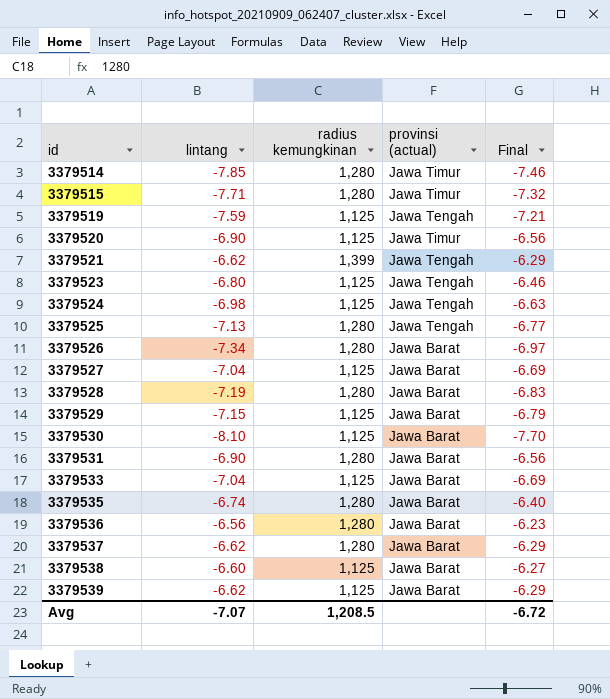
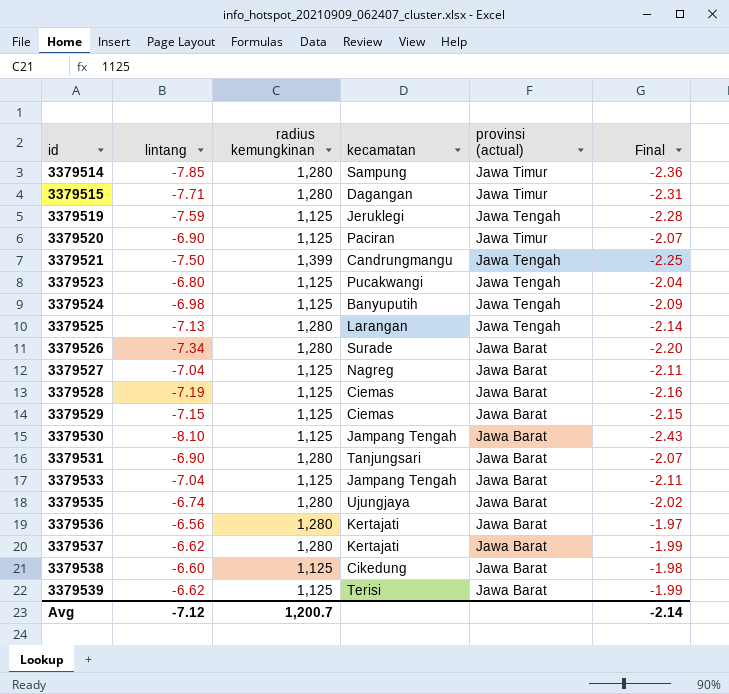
column kecamatan | position: none -> 4
column Final | formula: [lintang] * 0.95 -> [lintang] * 0.3
3379521 | lintang: -6.62 -> -7.50
3379528 | radius kemungkinan: 1,280 -> 1,125
Avg | lintang: -7.07 -> -7.12
Avg | radius kemungkinan: 1,208.5 -> 1,200.7
Avg | Final: -6.72 -> -2.14

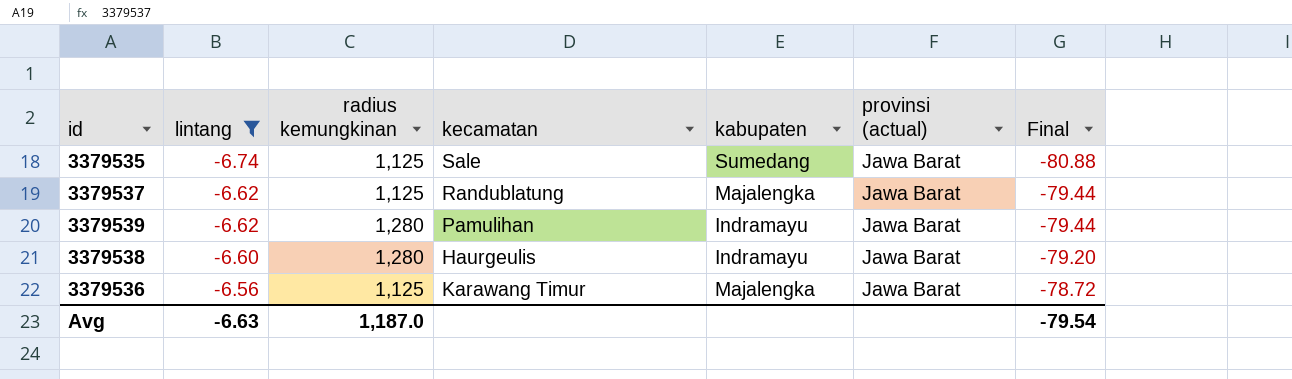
filter: none -> lintang >= -6.74
row order: id ascending -> lintang ascending
column kabupaten | position: none -> 5
column Final | formula: [lintang] * 0.3 -> [lintang] * 12
3379535 | radius kemungkinan: 1,280 -> 1,125
3379535 | kecamatan: Ujungjaya -> Sale
3379537 | radius kemungkinan: 1,280 -> 1,125
3379537 | kecamatan: Kertajati -> Randublatung
3379539 | radius kemungkinan: 1,125 -> 1,280
3379539 | kecamatan: Terisi -> Pamulihan
3379538 | radius kemungkinan: 1,125 -> 1,280
3379538 | kecamatan: Cikedung -> Haurgeulis
3379536 | radius kemungkinan: 1,280 -> 1,125
3379536 | kecamatan: Kertajati -> Karawang Timur
Avg | lintang: -7.12 -> -6.63
Avg | radius kemungkinan: 1,200.7 -> 1,187.0
Avg | Final: -2.14 -> -79.54

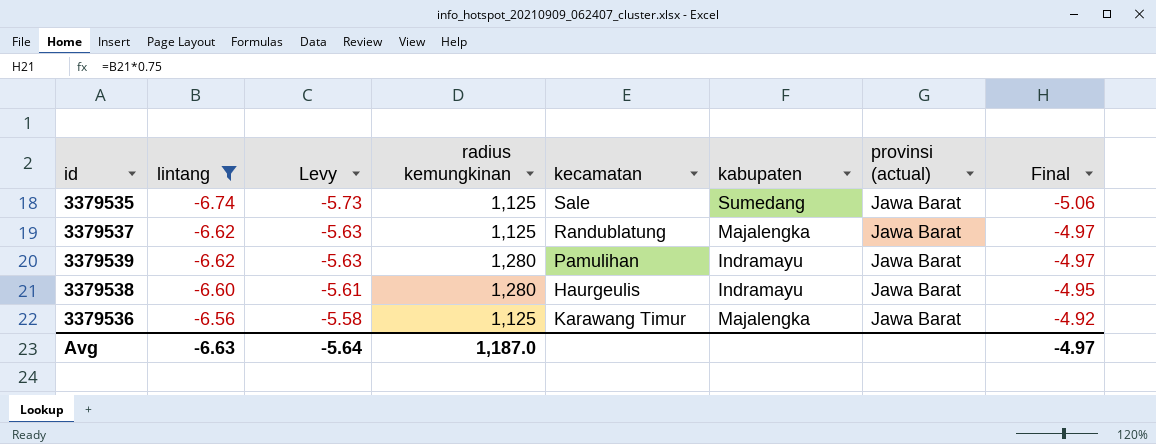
column Levy | formula: none -> [lintang] * 0.85
column Final | formula: [lintang] * 12 -> [lintang] * 0.75
Avg | Final: -79.54 -> -4.97

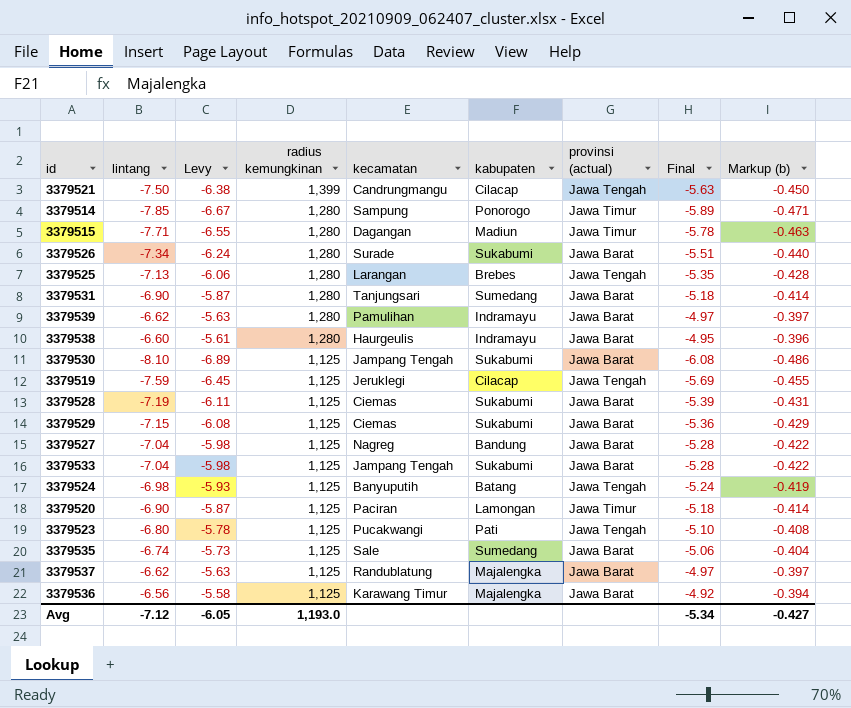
filter: lintang >= -6.74 -> none
row order: lintang ascending -> radius kemungkinan descending
column Markup (b) | formula: none -> [lintang] * 0.06
Avg | lintang: -6.63 -> -7.12
Avg | Levy: -5.64 -> -6.05
Avg | radius kemungkinan: 1,187.0 -> 1,193.0
Avg | Final: -4.97 -> -5.34

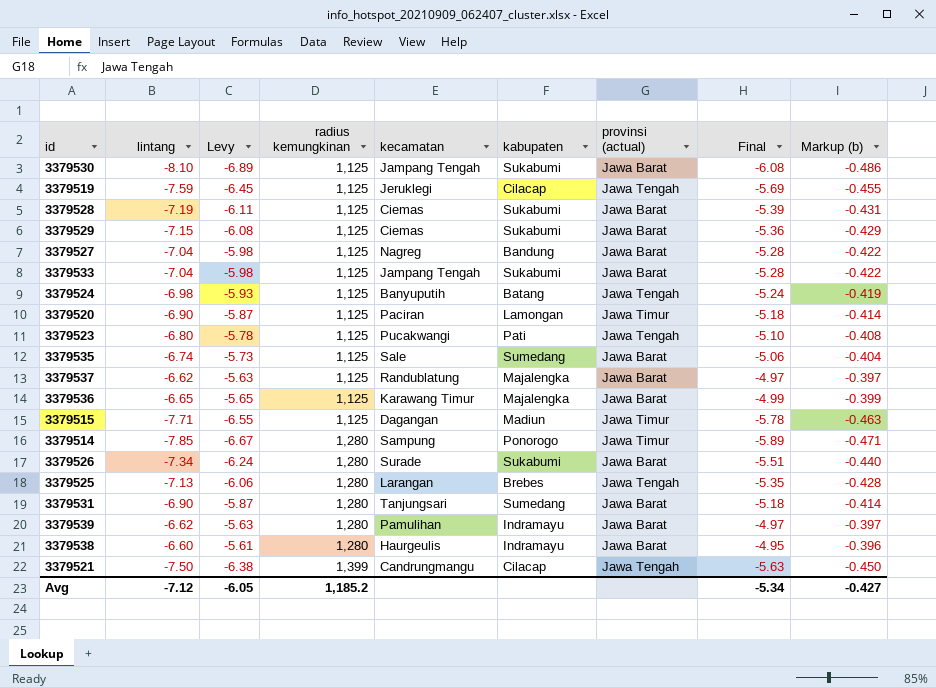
row order: radius kemungkinan descending -> radius kemungkinan ascending
3379536 | lintang: -6.56 -> -6.65
3379536 | Levy: -5.58 -> -5.65
3379536 | Final: -4.92 -> -4.99
3379536 | Markup (b): -0.394 -> -0.399
3379515 | radius kemungkinan: 1,280 -> 1,125
Avg | radius kemungkinan: 1,193.0 -> 1,185.2

